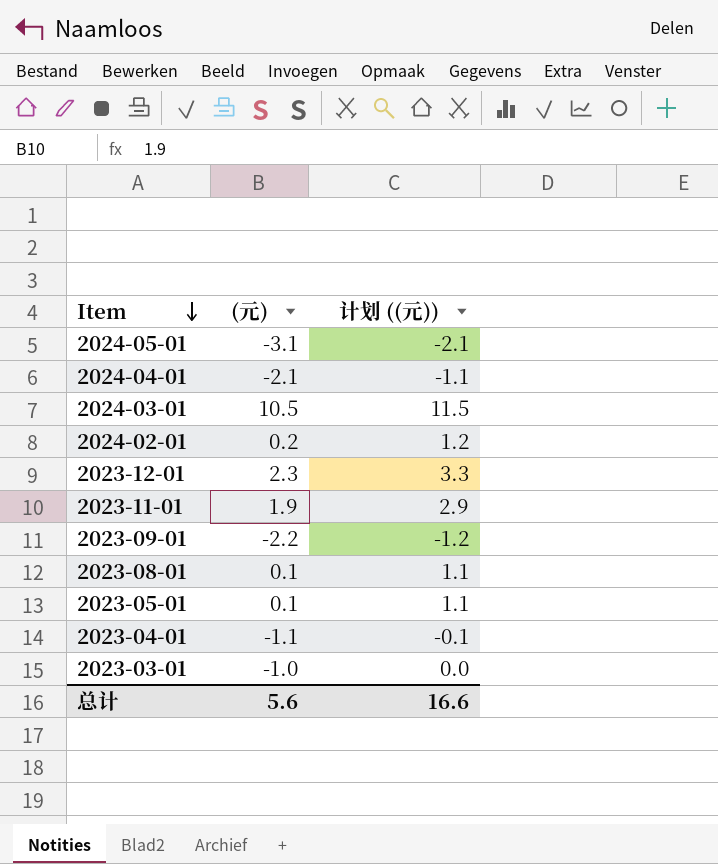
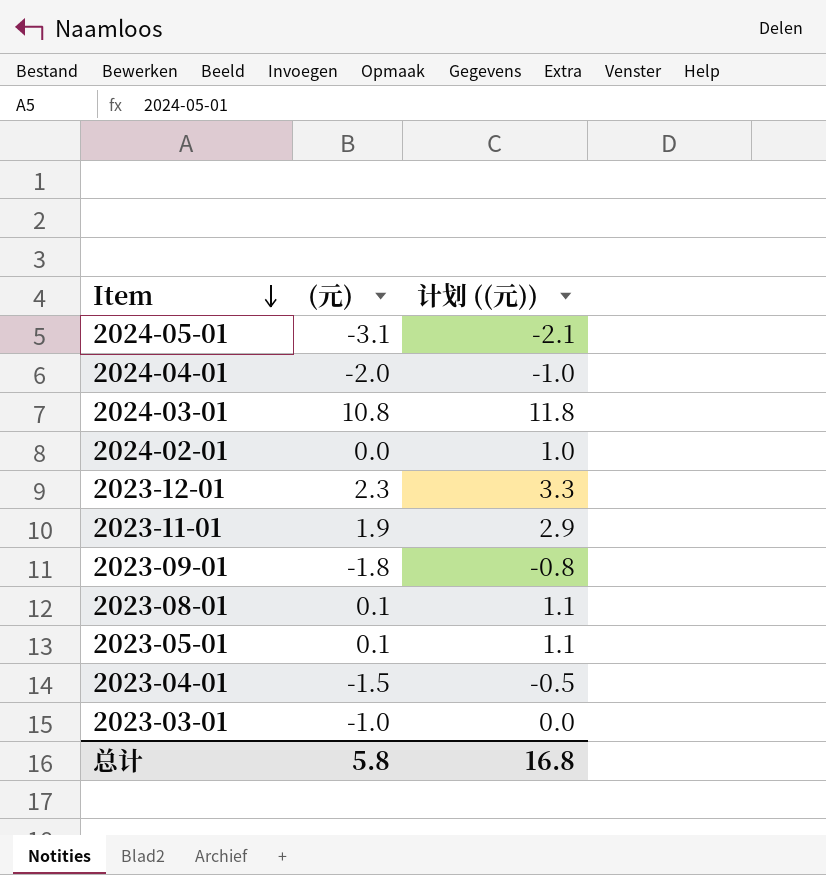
2024-04-01 | (元): -2.1 -> -2.0
2024-04-01 | 计划 ((元)): -1.1 -> -1.0
2024-03-01 | (元): 10.5 -> 10.8
2024-03-01 | 计划 ((元)): 11.5 -> 11.8
2024-02-01 | (元): 0.2 -> 0.0
2024-02-01 | 计划 ((元)): 1.2 -> 1.0
2023-09-01 | (元): -2.2 -> -1.8
2023-09-01 | 计划 ((元)): -1.2 -> -0.8
2023-04-01 | (元): -1.1 -> -1.5
2023-04-01 | 计划 ((元)): -0.1 -> -0.5
总计 | (元): 5.6 -> 5.8
总计 | 计划 ((元)): 16.6 -> 16.8

